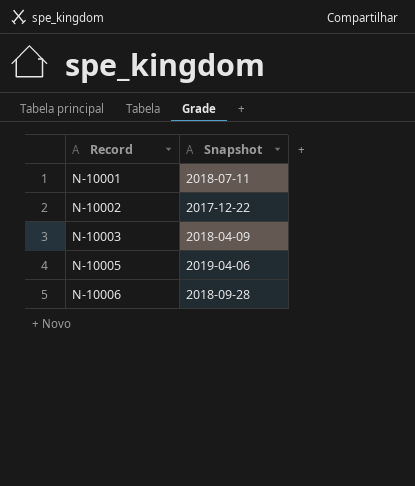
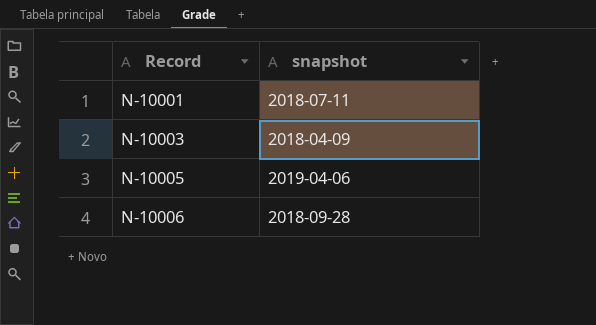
column name: Snapshot -> snapshot
row N-10002: 2017-12-22 -> none

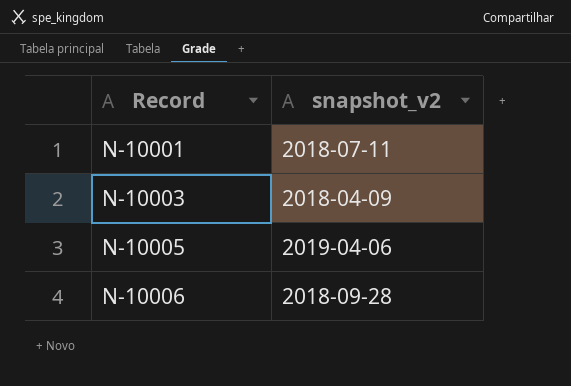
column name: snapshot -> snapshot_v2

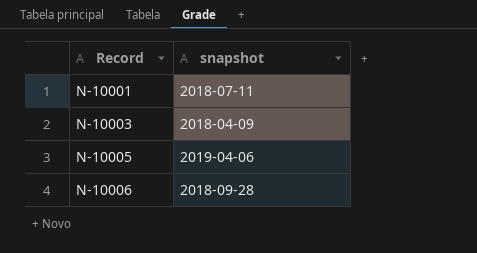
column name: snapshot_v2 -> snapshot

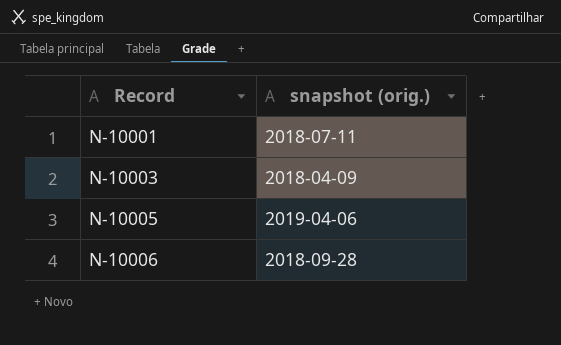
column name: snapshot -> snapshot (orig.)

